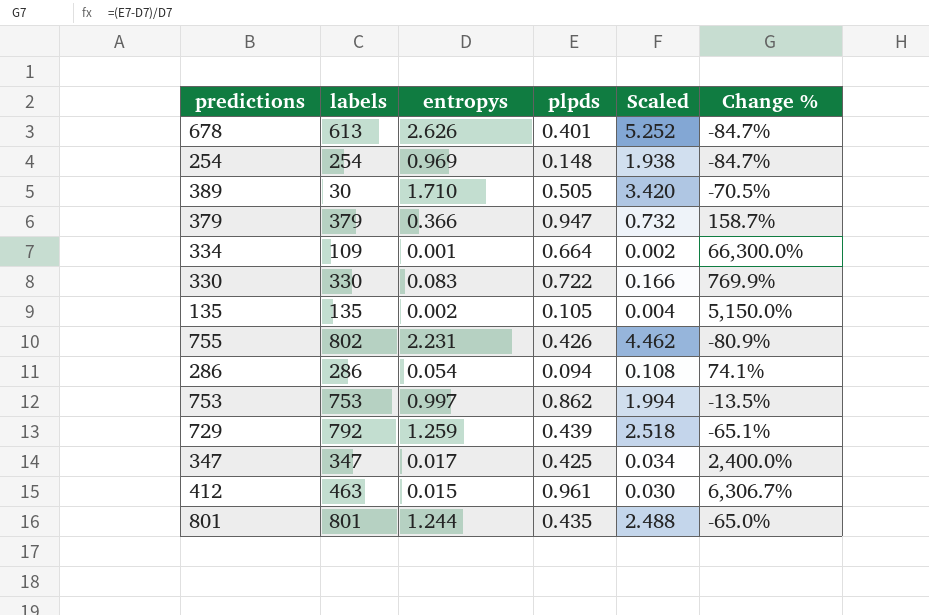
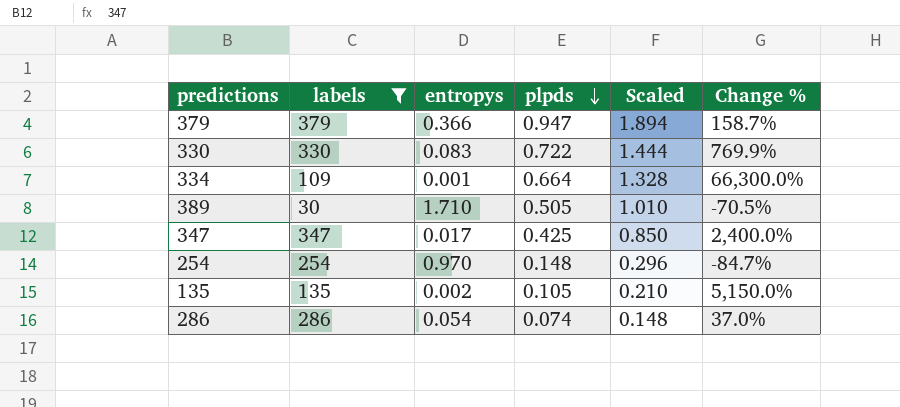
filter: none -> labels <= 379
row order: none -> plpds descending
column Scaled | formula: [entropys] * 2 -> [plpds] * 2
254 | entropys: 0.969 -> 0.970
286 | plpds: 0.094 -> 0.074
286 | Change %: 74.1% -> 37.0%

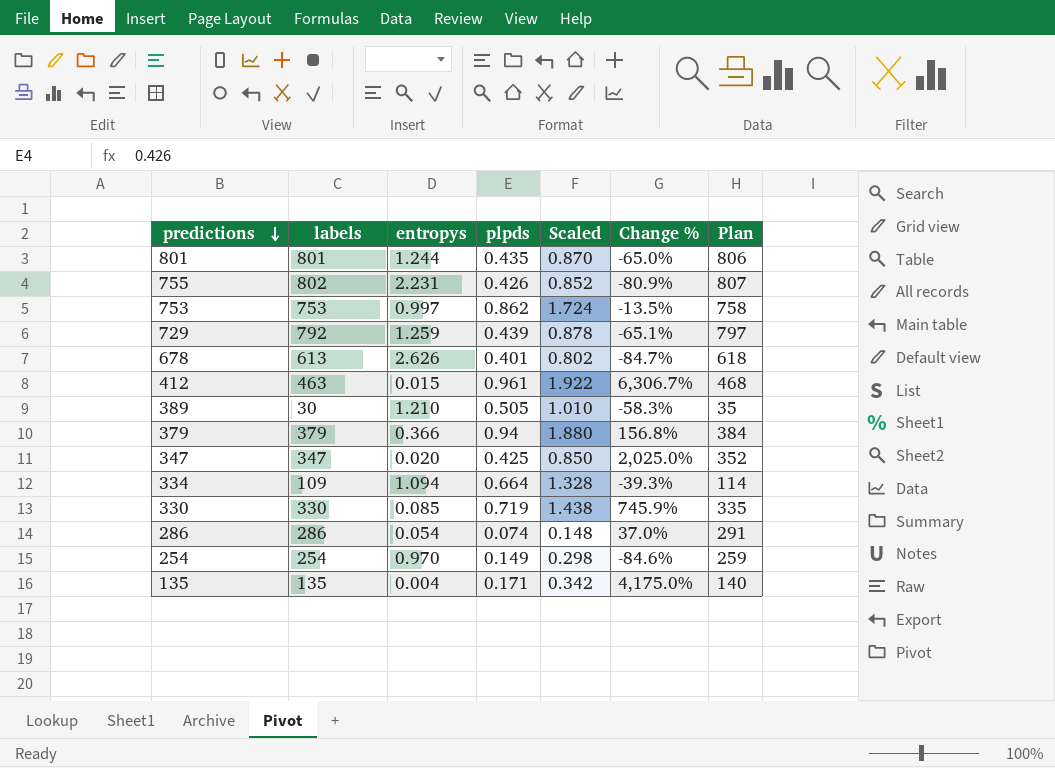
filter: labels <= 379 -> none
row order: plpds descending -> predictions descending
column Plan | formula: none -> [labels] + 5
389 | entropys: 1.710 -> 1.210
389 | Change %: -70.5% -> -58.3%
379 | plpds: 0.947 -> 0.94
379 | Scaled: 1.894 -> 1.880
379 | Change %: 158.7% -> 156.8%
347 | entropys: 0.017 -> 0.020
347 | Change %: 2,400.0% -> 2,025.0%
334 | entropys: 0.001 -> 1.094
334 | Change %: 66,300.0% -> -39.3%
330 | entropys: 0.083 -> 0.085
330 | plpds: 0.722 -> 0.719
330 | Scaled: 1.444 -> 1.438
330 | Change %: 769.9% -> 745.9%
254 | plpds: 0.148 -> 0.149
254 | Scaled: 0.296 -> 0.298
254 | Change %: -84.7% -> -84.6%
135 | entropys: 0.002 -> 0.004
135 | plpds: 0.105 -> 0.171
135 | Scaled: 0.210 -> 0.342
135 | Change %: 5,150.0% -> 4,175.0%

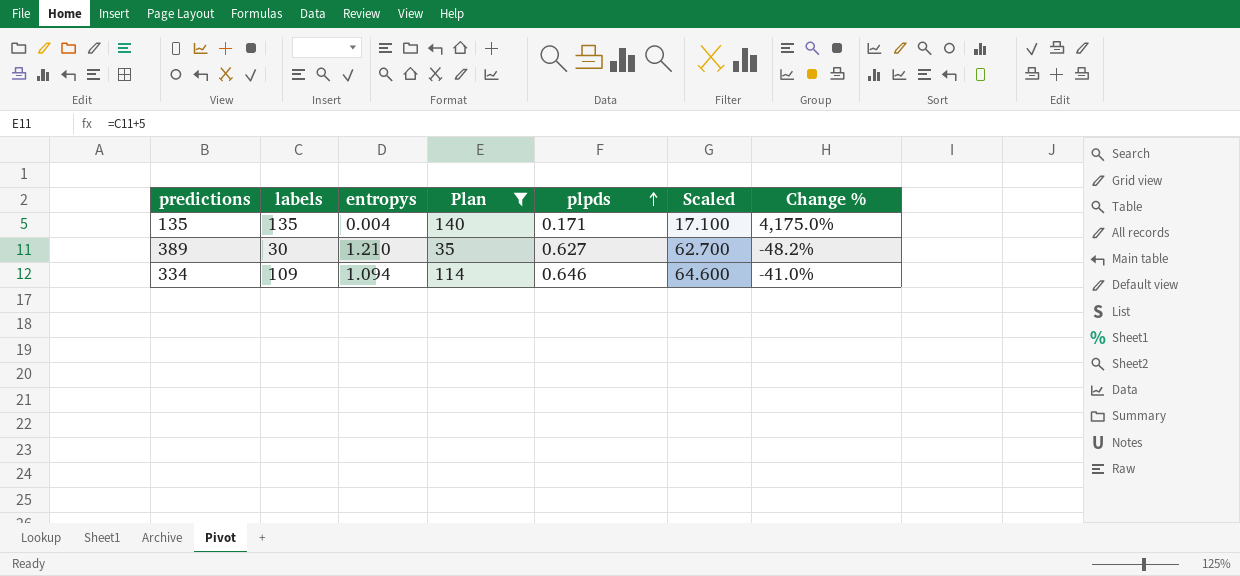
filter: none -> Plan <= 140
row order: predictions descending -> plpds ascending
column Plan | position: 7 -> 4
column Scaled | formula: [plpds] * 2 -> [plpds] * 100
389 | plpds: 0.505 -> 0.627
389 | Change %: -58.3% -> -48.2%
334 | plpds: 0.664 -> 0.646
334 | Change %: -39.3% -> -41.0%

